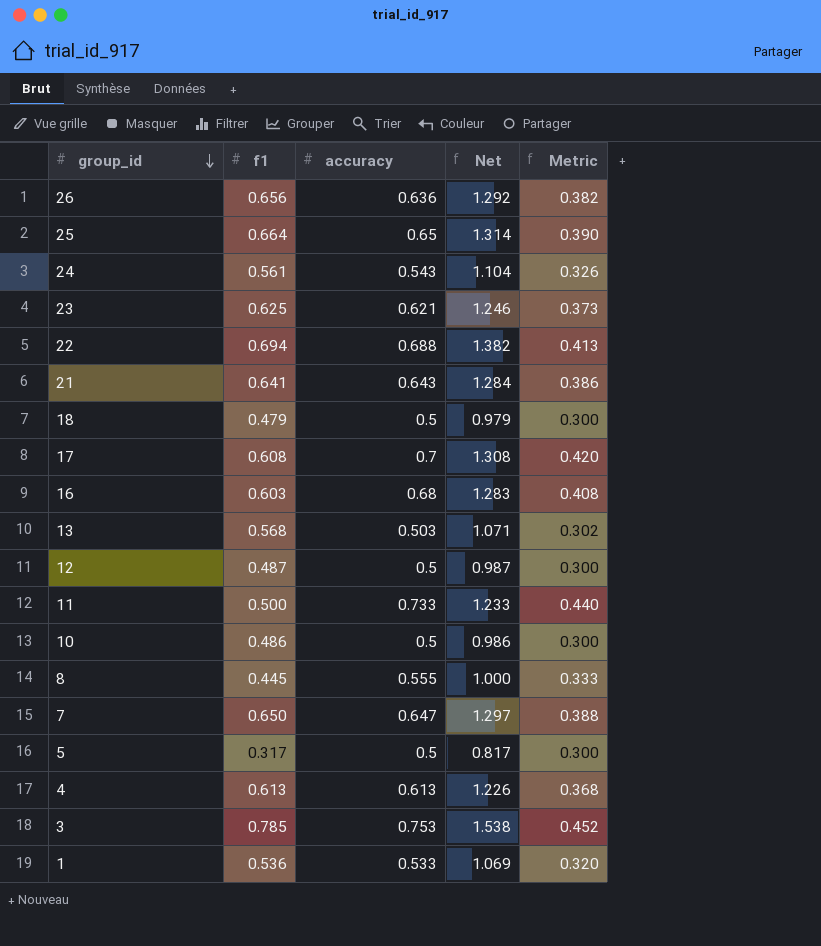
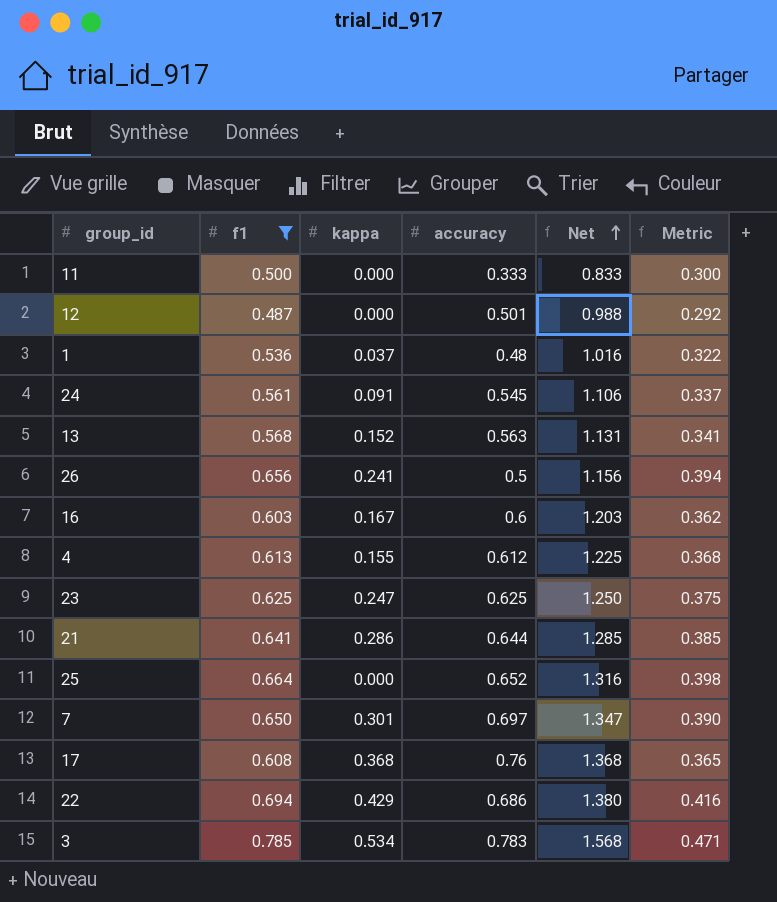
filter: none -> f1 >= 0.487
row order: group_id descending -> Net ascending
column kappa | position: none -> 3
column Metric | formula: [accuracy] * 0.6 -> [f1] * 0.6
11 | accuracy: 0.733 -> 0.333
11 | Net: 1.233 -> 0.833
12 | accuracy: 0.5 -> 0.501
12 | Net: 0.987 -> 0.988
1 | accuracy: 0.533 -> 0.48
1 | Net: 1.069 -> 1.016
24 | accuracy: 0.543 -> 0.545
24 | Net: 1.104 -> 1.106
13 | accuracy: 0.503 -> 0.563
13 | Net: 1.071 -> 1.131
26 | accuracy: 0.636 -> 0.5
26 | Net: 1.292 -> 1.156
16 | accuracy: 0.68 -> 0.6
16 | Net: 1.283 -> 1.203
4 | accuracy: 0.613 -> 0.612
4 | Net: 1.226 -> 1.225
23 | accuracy: 0.621 -> 0.625
23 | Net: 1.246 -> 1.250
21 | accuracy: 0.643 -> 0.644
21 | Net: 1.284 -> 1.285
25 | accuracy: 0.65 -> 0.652
25 | Net: 1.314 -> 1.316
7 | accuracy: 0.647 -> 0.697
7 | Net: 1.297 -> 1.347
17 | accuracy: 0.7 -> 0.76
17 | Net: 1.308 -> 1.368
22 | accuracy: 0.688 -> 0.686
22 | Net: 1.382 -> 1.380
3 | accuracy: 0.753 -> 0.783
3 | Net: 1.538 -> 1.568

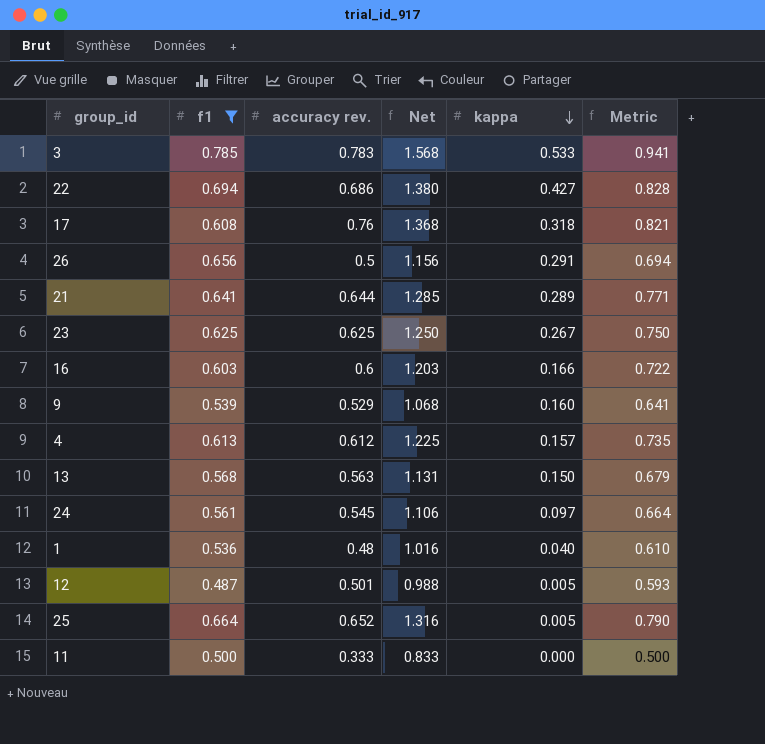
row order: Net ascending -> kappa descending
column name: accuracy -> accuracy rev.
column kappa | position: 3 -> 5
column Metric | formula: [f1] * 0.6 -> [Net] * 0.6
row 7: 0.650 | 0.301 | 0.697 | 1.347 | 0.390 -> none
3 | kappa: 0.534 -> 0.533
22 | kappa: 0.429 -> 0.427
17 | kappa: 0.368 -> 0.318
26 | kappa: 0.241 -> 0.291
21 | kappa: 0.286 -> 0.289
23 | kappa: 0.247 -> 0.267
16 | kappa: 0.167 -> 0.166
row 9: none -> 0.539 | 0.529 | 1.068 | 0.160 | 0.641
4 | kappa: 0.155 -> 0.157
13 | kappa: 0.152 -> 0.150
24 | kappa: 0.091 -> 0.097
1 | kappa: 0.037 -> 0.040
12 | kappa: 0.000 -> 0.005
25 | kappa: 0.000 -> 0.005

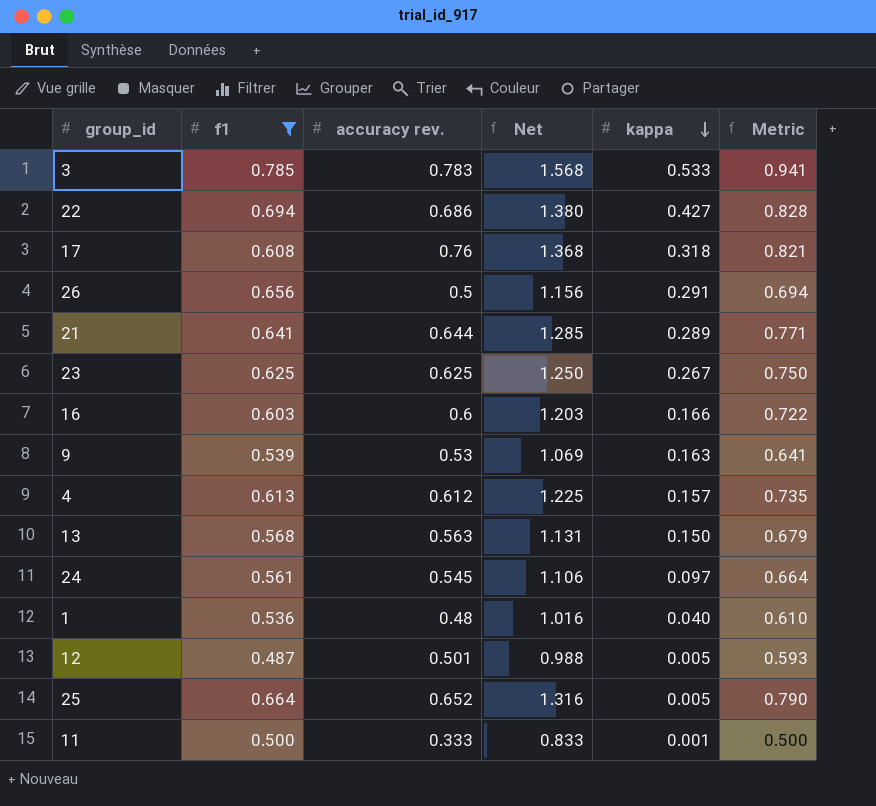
9 | accuracy rev.: 0.529 -> 0.53
9 | Net: 1.068 -> 1.069
9 | kappa: 0.160 -> 0.163
11 | kappa: 0.000 -> 0.001

